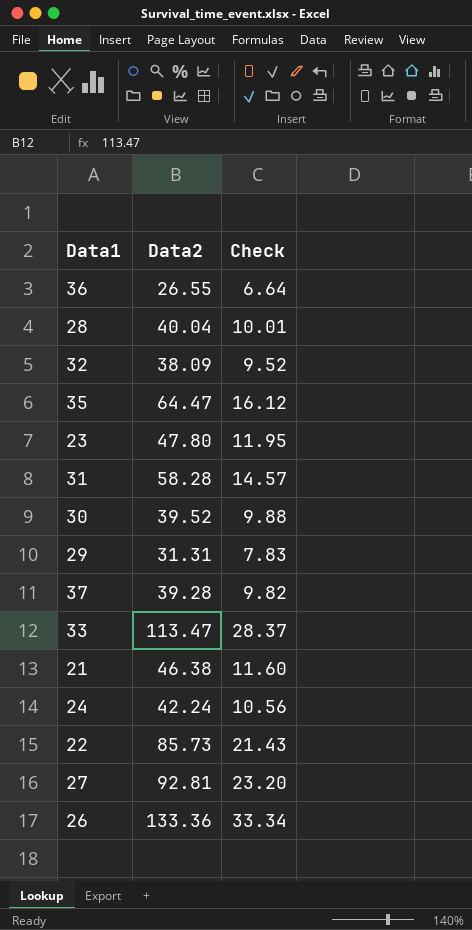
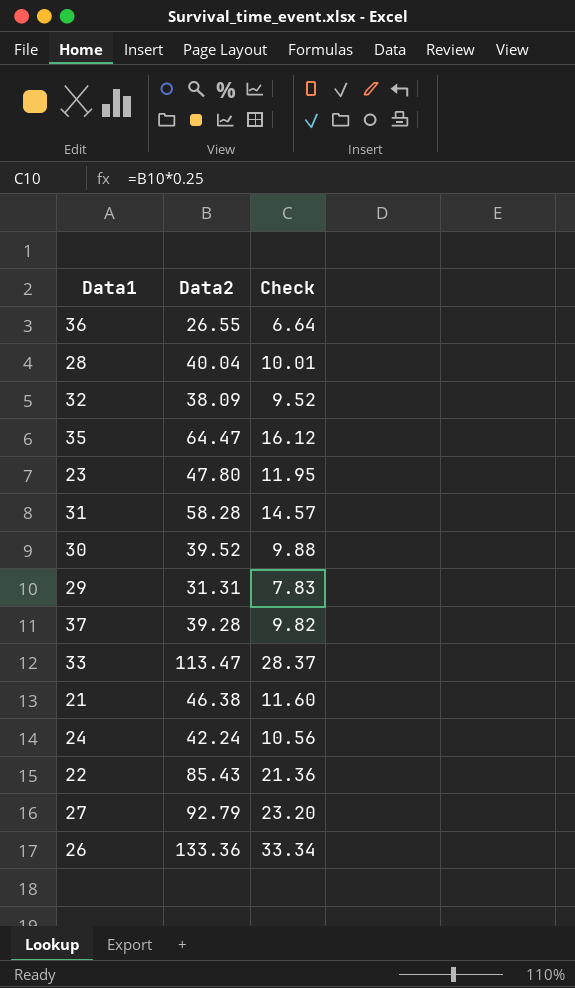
22 | Data2: 85.73 -> 85.43
22 | Check: 21.43 -> 21.36
27 | Data2: 92.81 -> 92.79

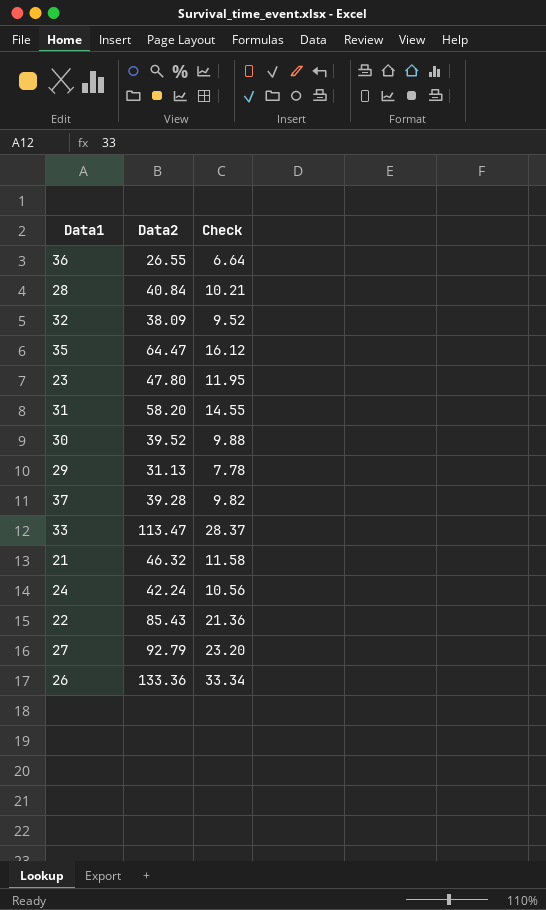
28 | Data2: 40.04 -> 40.84
28 | Check: 10.01 -> 10.21
31 | Data2: 58.28 -> 58.20
31 | Check: 14.57 -> 14.55
29 | Data2: 31.31 -> 31.13
29 | Check: 7.83 -> 7.78
21 | Data2: 46.38 -> 46.32
21 | Check: 11.60 -> 11.58

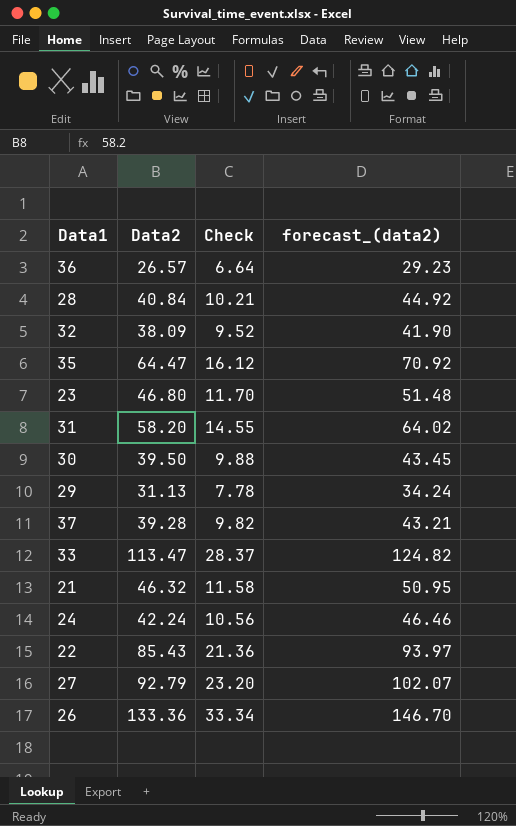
column forecast_(data2) | formula: none -> [Data2] * 1.1
36 | Data2: 26.55 -> 26.57
23 | Data2: 47.80 -> 46.80
23 | Check: 11.95 -> 11.70
30 | Data2: 39.52 -> 39.50

